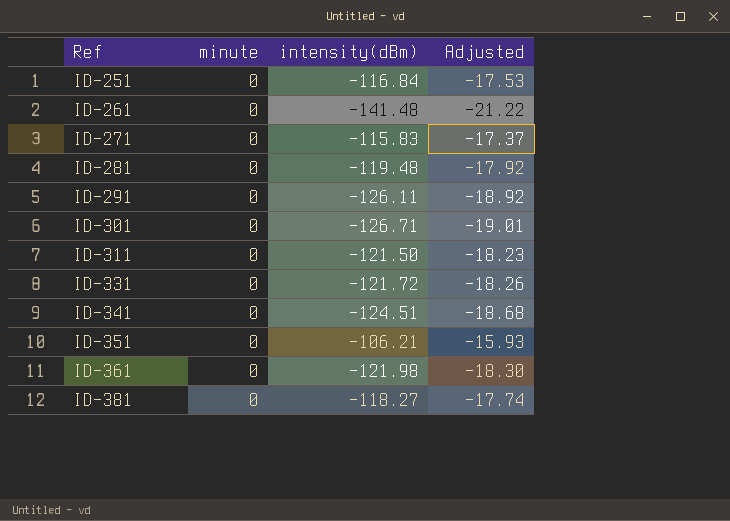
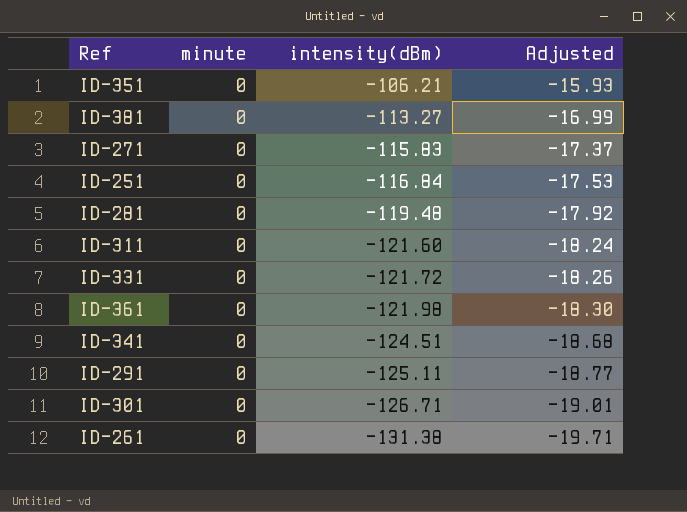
row order: Ref ascending -> intensity(dBm) descending
ID-381 | intensity(dBm): -118.27 -> -113.27
ID-381 | Adjusted: -17.74 -> -16.99
ID-311 | intensity(dBm): -121.50 -> -121.60
ID-311 | Adjusted: -18.23 -> -18.24
ID-291 | intensity(dBm): -126.11 -> -125.11
ID-291 | Adjusted: -18.92 -> -18.77
ID-261 | intensity(dBm): -141.48 -> -131.38
ID-261 | Adjusted: -21.22 -> -19.71

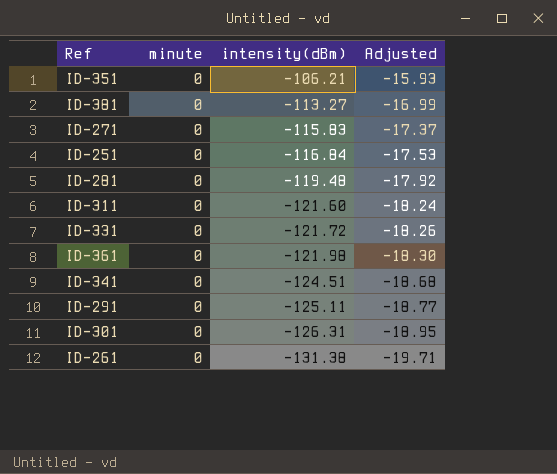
ID-301 | intensity(dBm): -126.71 -> -126.31
ID-301 | Adjusted: -19.01 -> -18.95

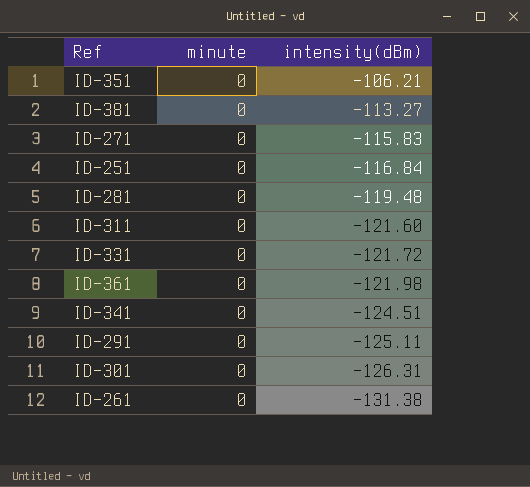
column Adjusted | formula: [intensity(dBm)] * 0.15 -> none

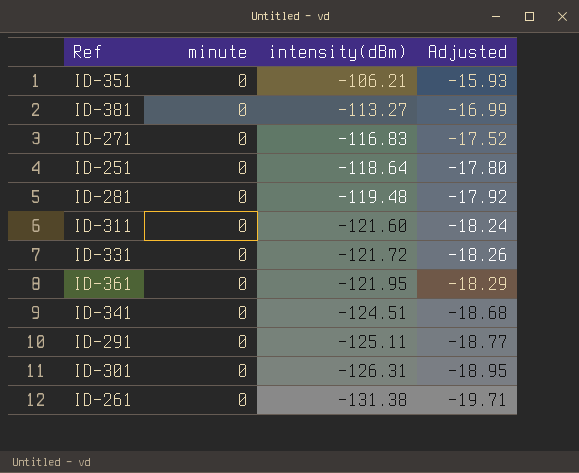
column Adjusted | formula: none -> [intensity(dBm)] * 0.15
ID-271 | intensity(dBm): -115.83 -> -116.83
ID-251 | intensity(dBm): -116.84 -> -118.64
ID-361 | intensity(dBm): -121.98 -> -121.95

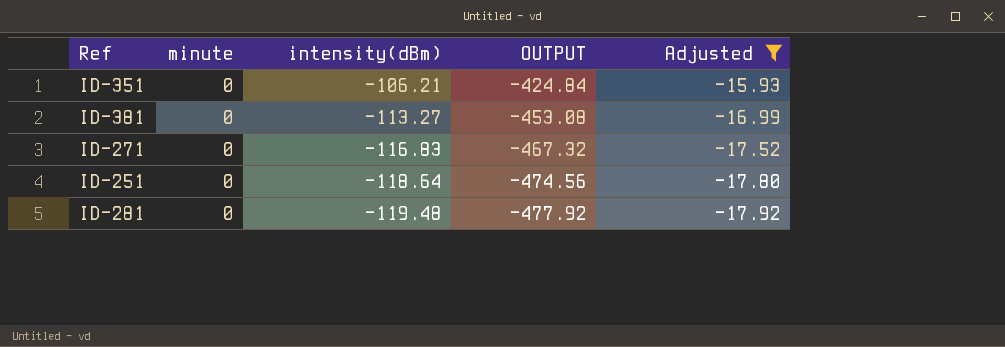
filter: none -> Adjusted >= -17.92
column OUTPUT | formula: none -> [intensity(dBm)] * 4

